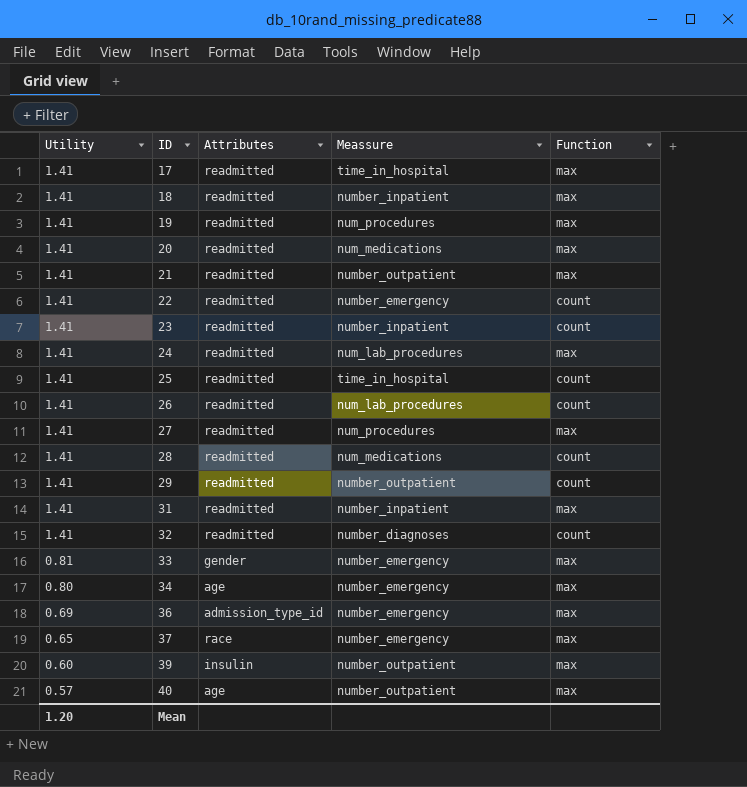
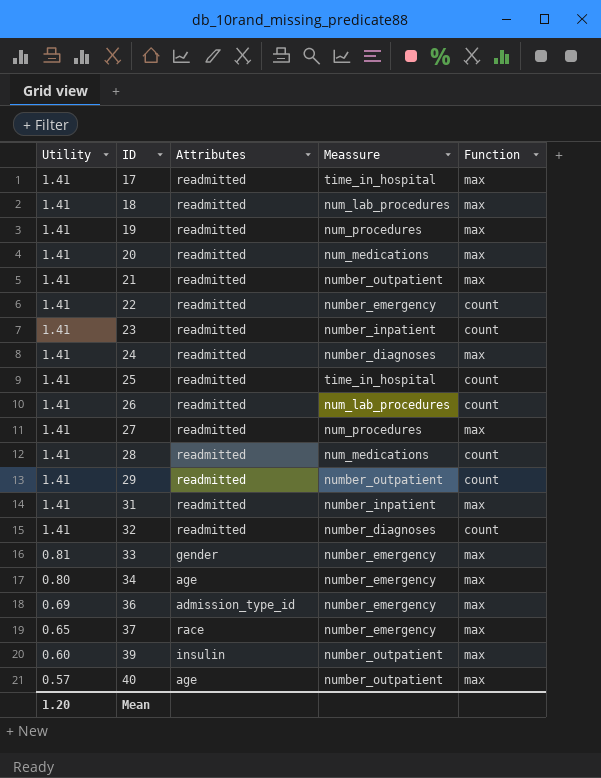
18 | Meassure: number_inpatient -> num_lab_procedures
24 | Meassure: num_lab_procedures -> number_diagnoses

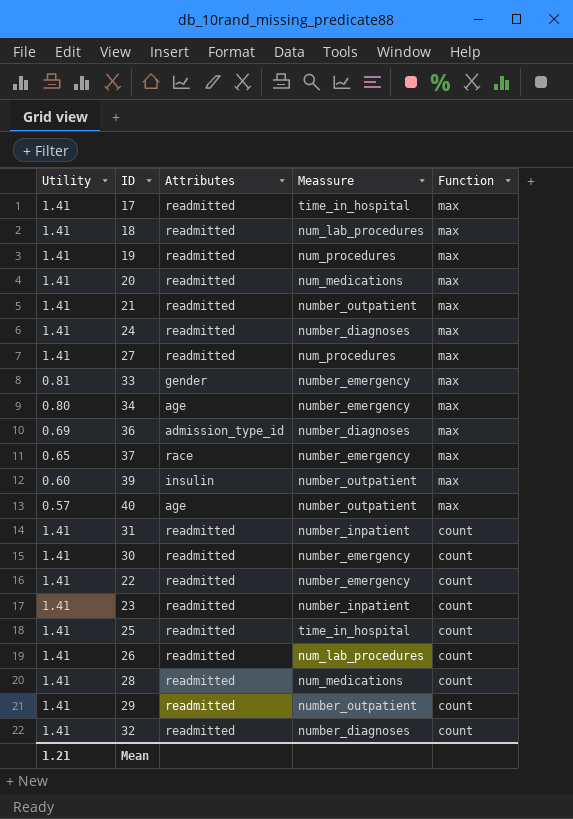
row order: Utility descending -> Function descending
36 | Meassure: number_emergency -> number_diagnoses
31 | Function: max -> count
row 30: none -> 1.41 | readmitted | number_emergency | count
Mean | Utility: 1.20 -> 1.21

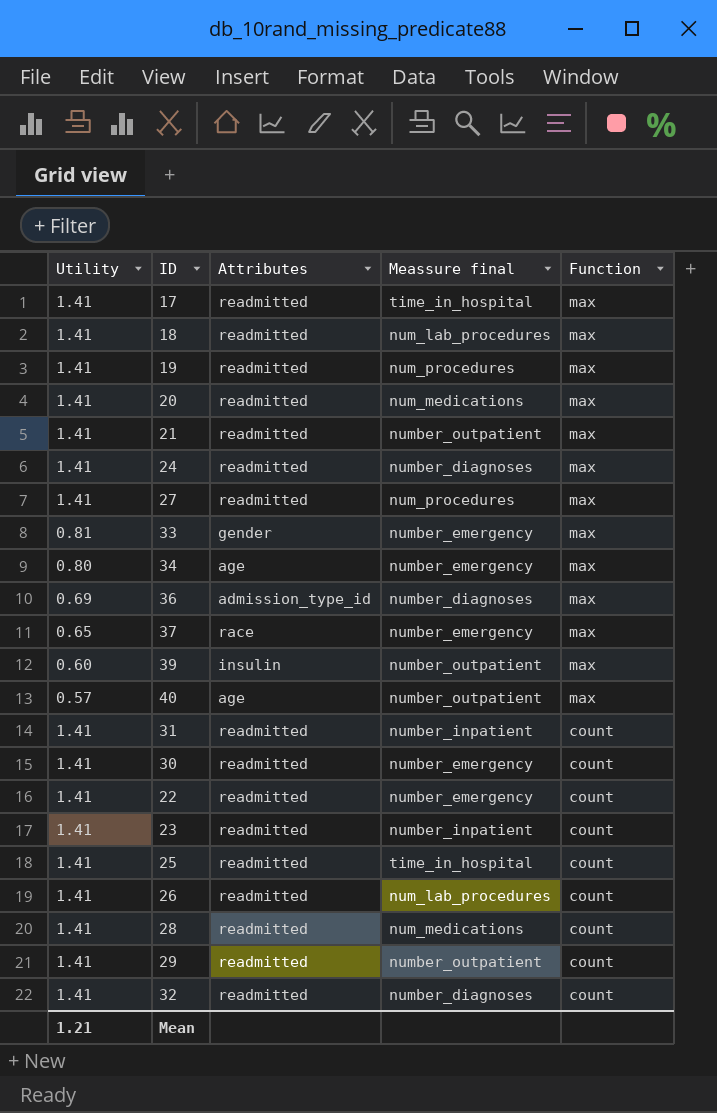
column name: Meassure -> Meassure final

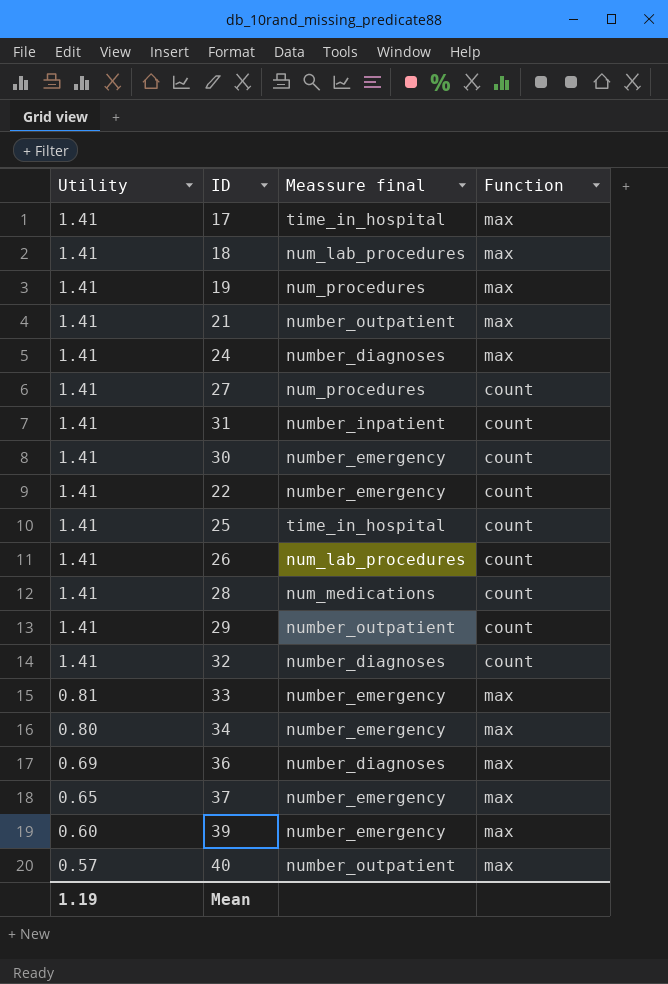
row order: Function descending -> Utility descending
column Attributes | position: 3 -> none
row 20: 1.41 | readmitted | num_medications | max -> none
row 23: 1.41 | readmitted | number_inpatient | count -> none
27 | Function: max -> count
39 | Meassure final: number_outpatient -> number_emergency
Mean | Utility: 1.21 -> 1.19

